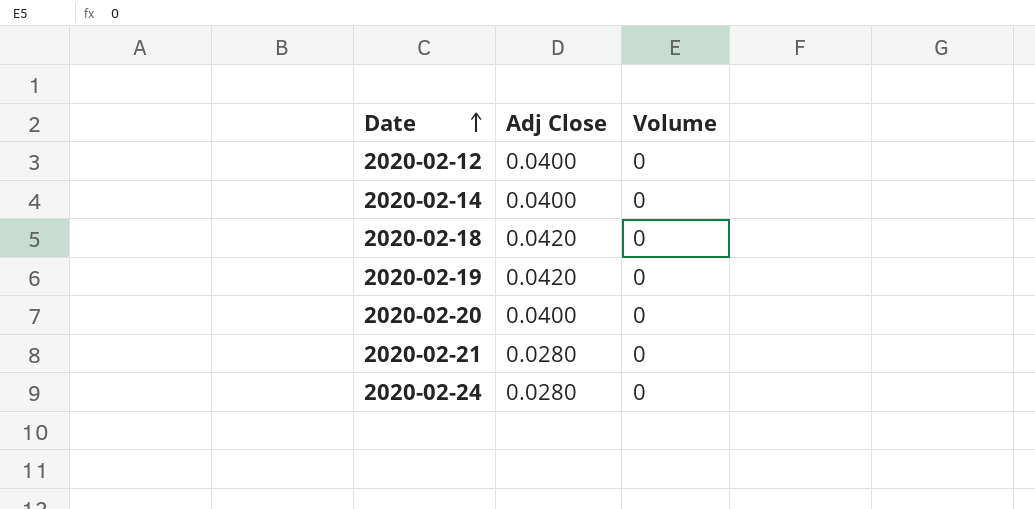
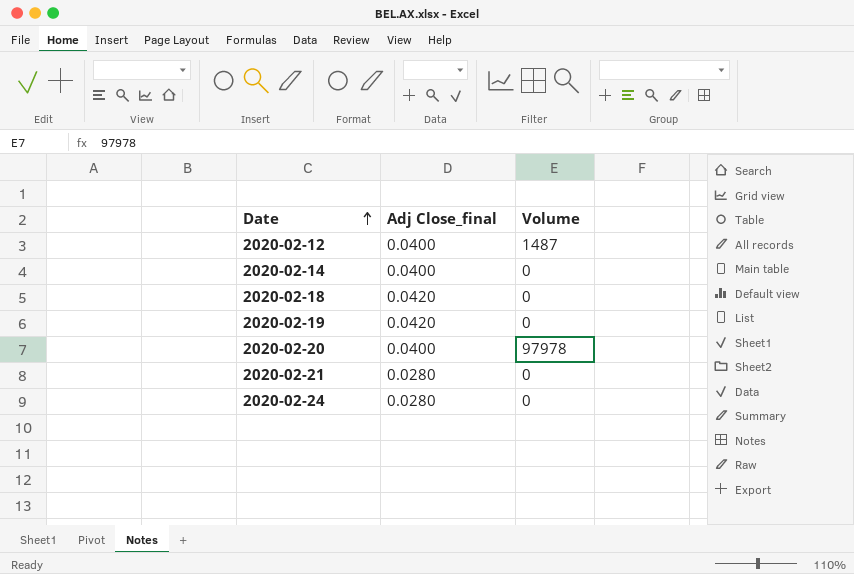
column name: Adj Close -> Adj Close_final
2020-02-12 | Volume: 0 -> 1487
2020-02-20 | Volume: 0 -> 97978

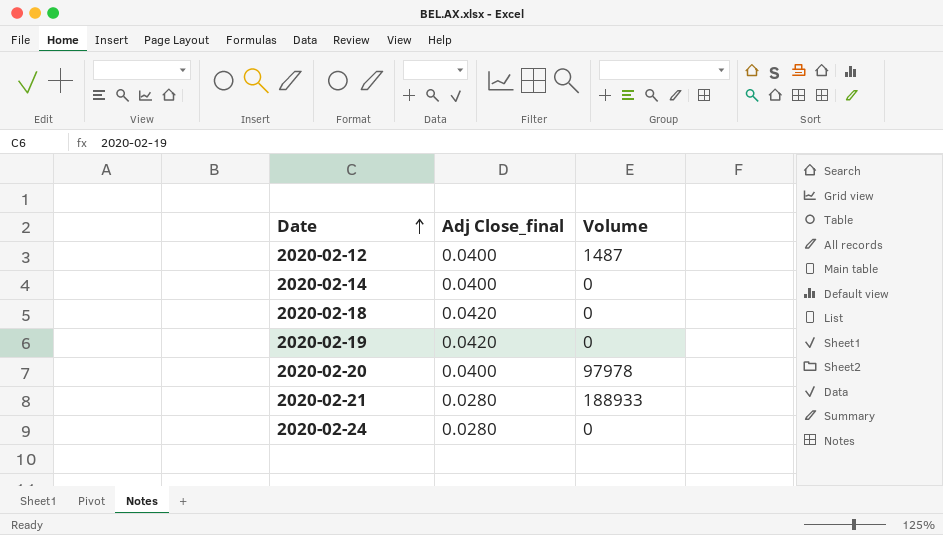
2020-02-21 | Volume: 0 -> 188933

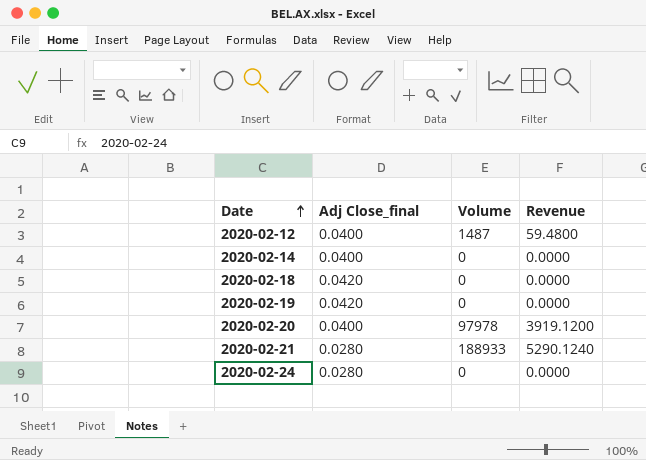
column Revenue | formula: none -> [Adj Close_final] * [Volume]

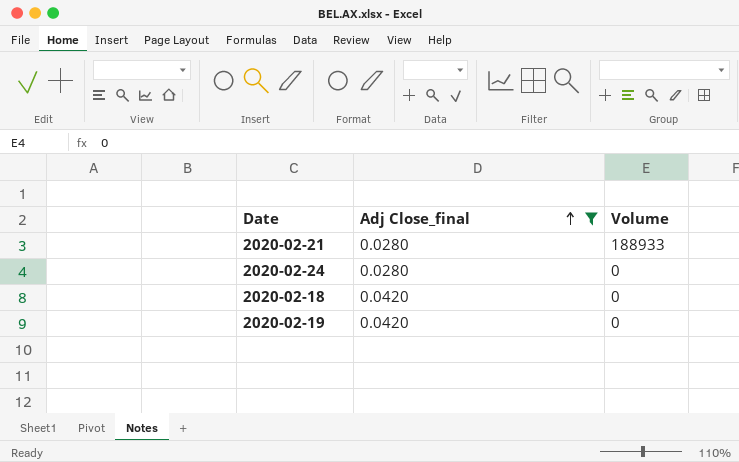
filter: none -> Adj Close_final != 0.0400
row order: Date ascending -> Adj Close_final ascending
column Revenue | formula: [Adj Close_final] * [Volume] -> none

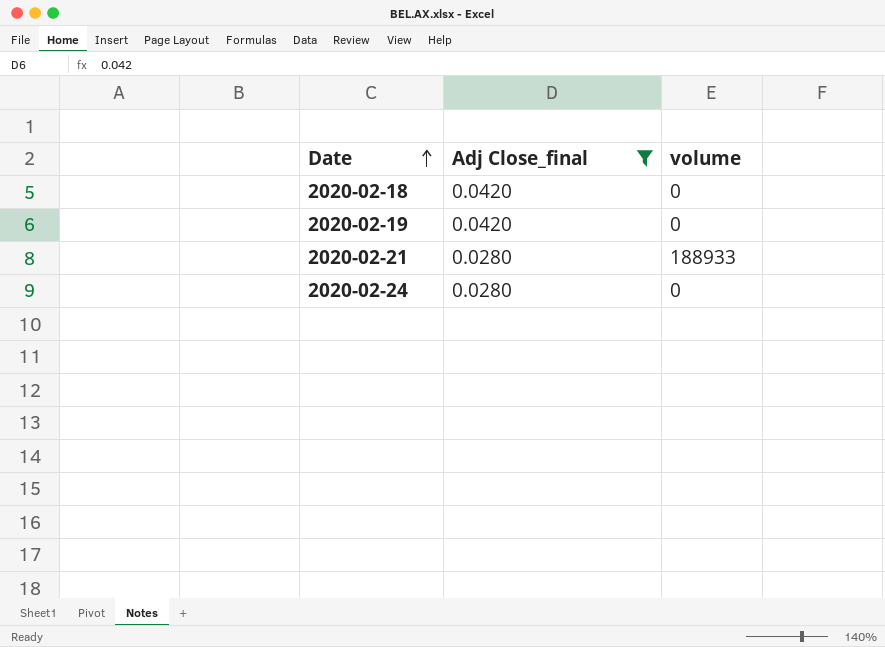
row order: Adj Close_final ascending -> Date ascending
column name: Volume -> volume

